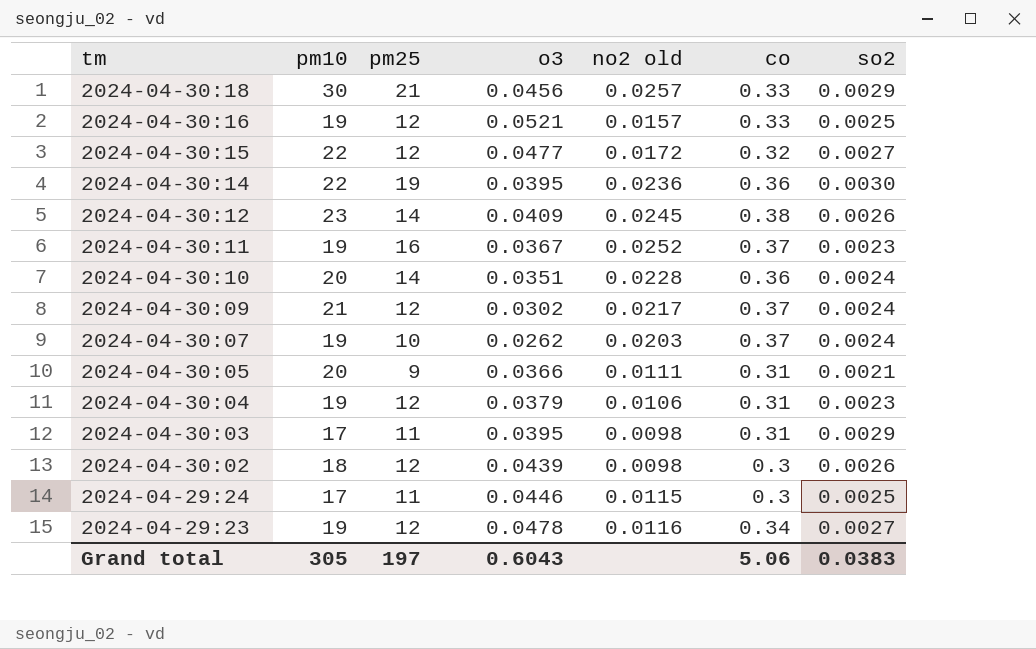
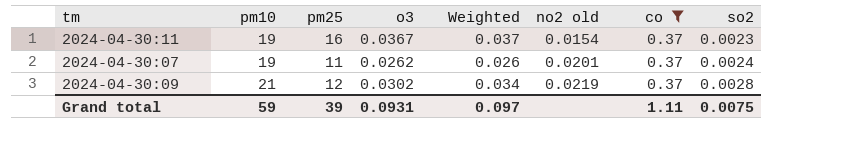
filter: none -> co = 0.37
row order: tm descending -> pm10 ascending
column Weighted | formula: none -> [pm25] * [so2]
2024-04-30:11 | no2 old: 0.0252 -> 0.0154
2024-04-30:07 | pm25: 10 -> 11
2024-04-30:07 | no2 old: 0.0203 -> 0.0201
2024-04-30:09 | no2 old: 0.0217 -> 0.0219
2024-04-30:09 | so2: 0.0024 -> 0.0028
Grand total | pm10: 305 -> 59
Grand total | pm25: 197 -> 39
Grand total | o3: 0.6043 -> 0.0931
Grand total | co: 5.06 -> 1.11
Grand total | so2: 0.0383 -> 0.0075

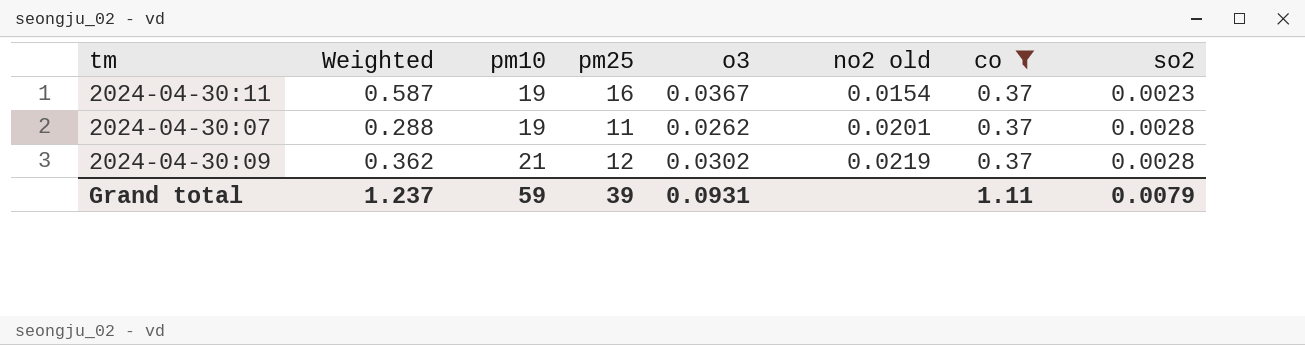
column Weighted | formula: [pm25] * [so2] -> [pm25] * [o3]
column Weighted | position: 5 -> 2
2024-04-30:07 | so2: 0.0024 -> 0.0028
Grand total | Weighted: 0.097 -> 1.237
Grand total | so2: 0.0075 -> 0.0079

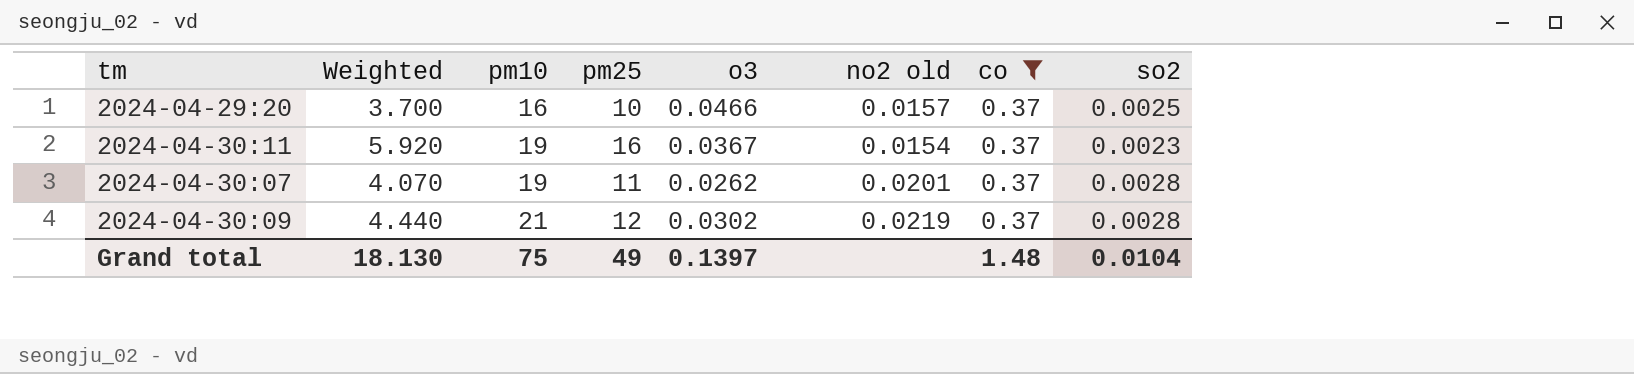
column Weighted | formula: [pm25] * [o3] -> [pm25] * [co]
row 2024-04-29:20: none -> 3.700 | 16 | 10 | 0.0466 | 0.0157 | 0.37 | 0.0025
Grand total | Weighted: 1.237 -> 18.130
Grand total | pm10: 59 -> 75
Grand total | pm25: 39 -> 49
Grand total | o3: 0.0931 -> 0.1397
Grand total | co: 1.11 -> 1.48
Grand total | so2: 0.0079 -> 0.0104

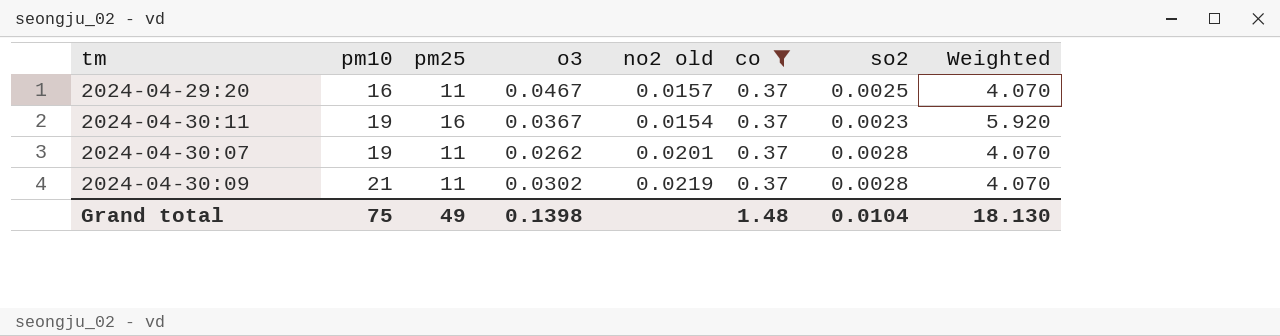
column Weighted | position: 2 -> 8
2024-04-29:20 | pm25: 10 -> 11
2024-04-29:20 | o3: 0.0466 -> 0.0467
2024-04-29:20 | Weighted: 3.700 -> 4.070
2024-04-30:09 | pm25: 12 -> 11
2024-04-30:09 | Weighted: 4.440 -> 4.070
Grand total | o3: 0.1397 -> 0.1398

